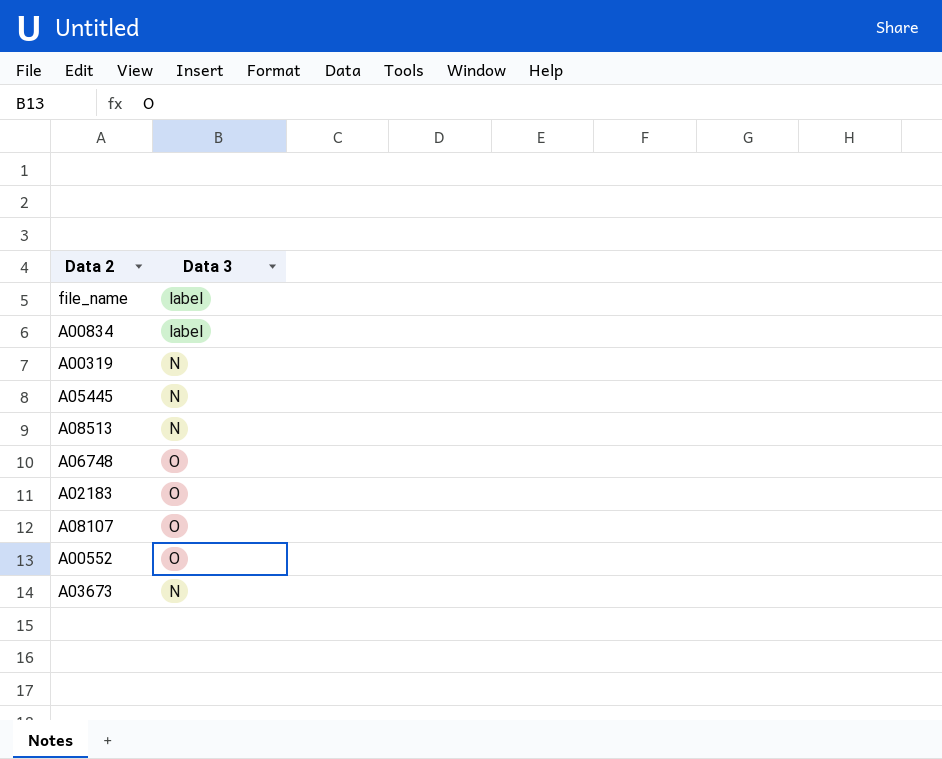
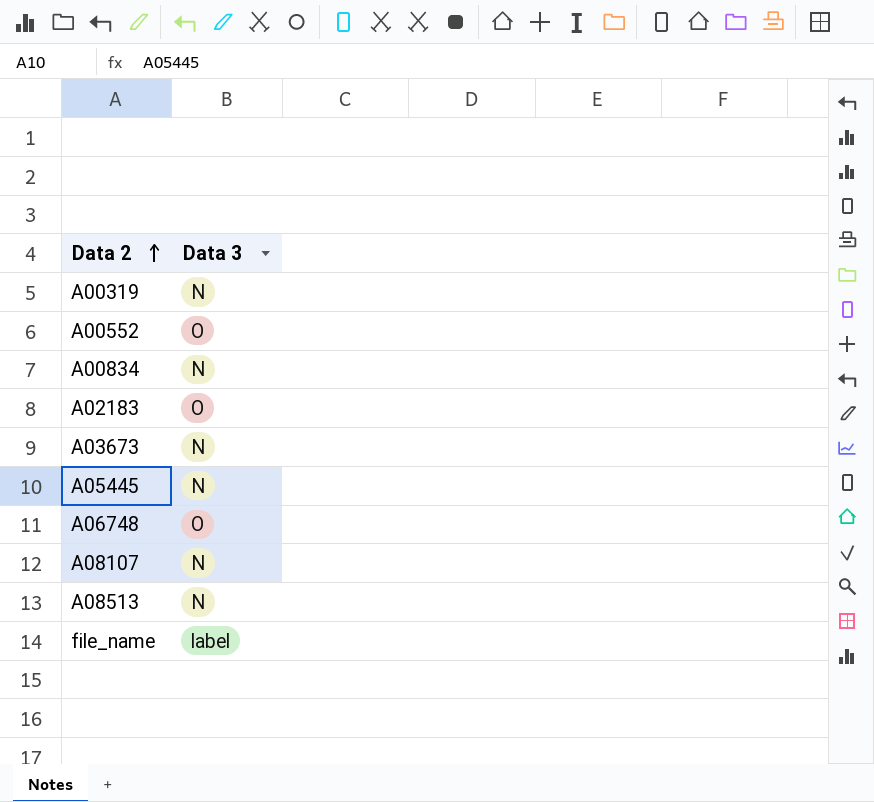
row order: none -> Data 2 ascending
A00834 | Data 3: label -> N
A08107 | Data 3: O -> N

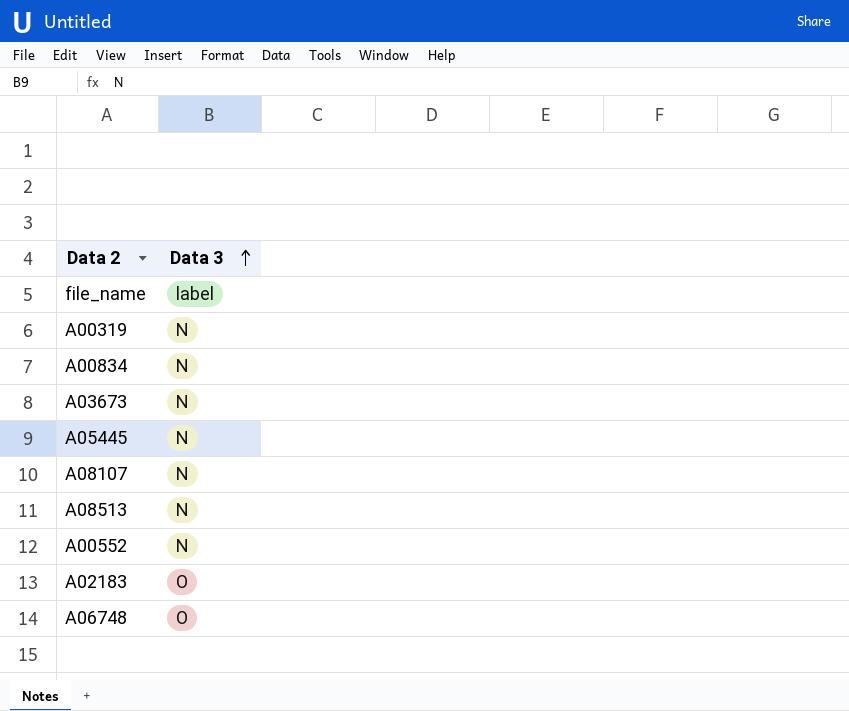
row order: Data 2 ascending -> Data 3 ascending
A00552 | Data 3: O -> N

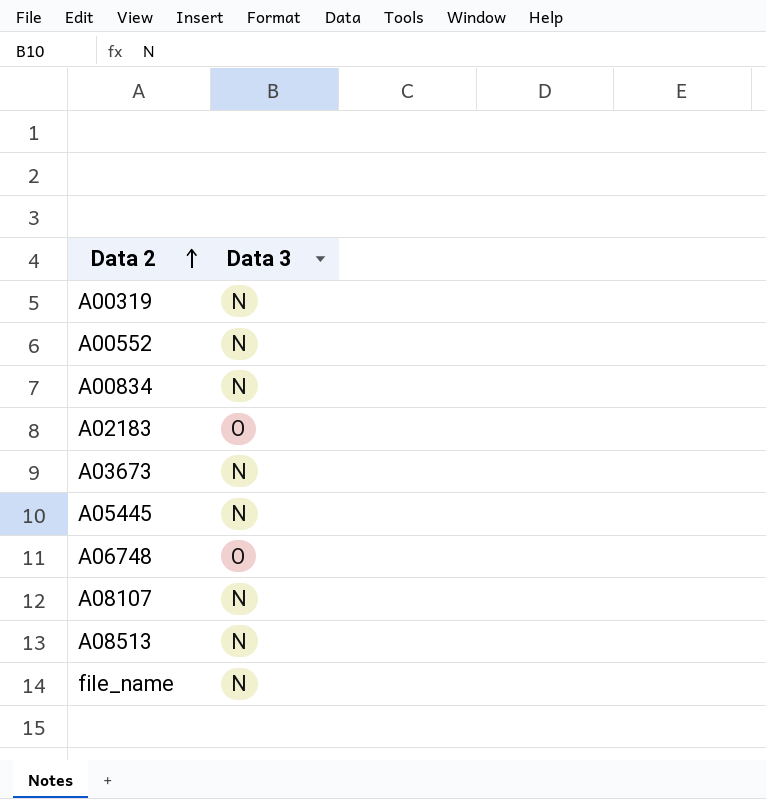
row order: Data 3 ascending -> Data 2 ascending
file_name | Data 3: label -> N

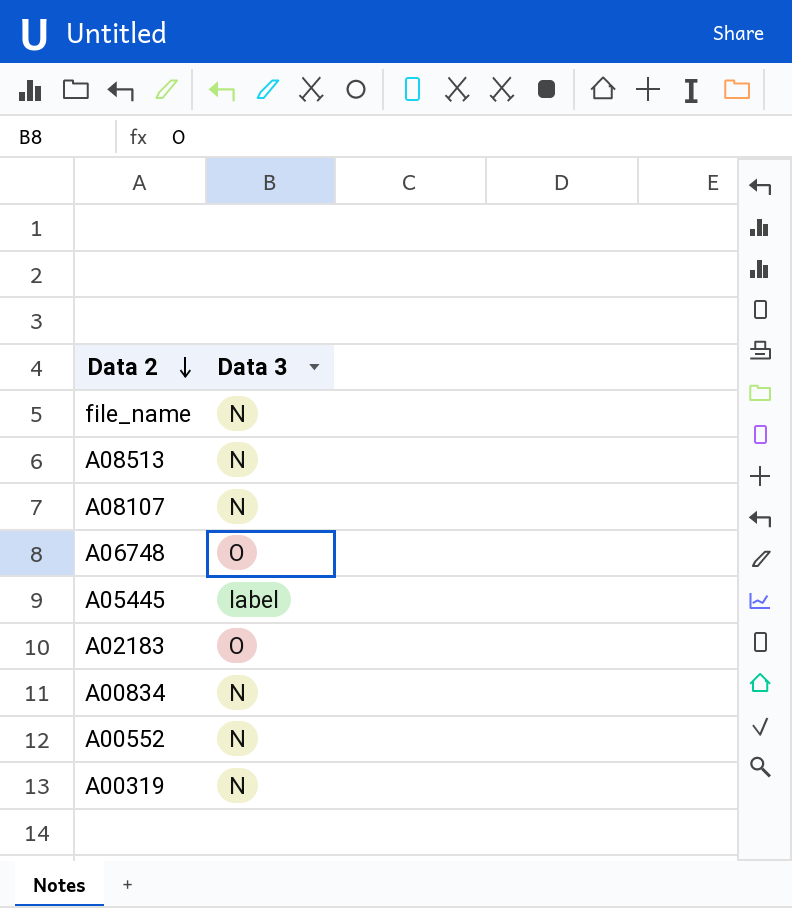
row order: Data 2 ascending -> Data 2 descending
row A03673: N -> none
A05445 | Data 3: N -> label

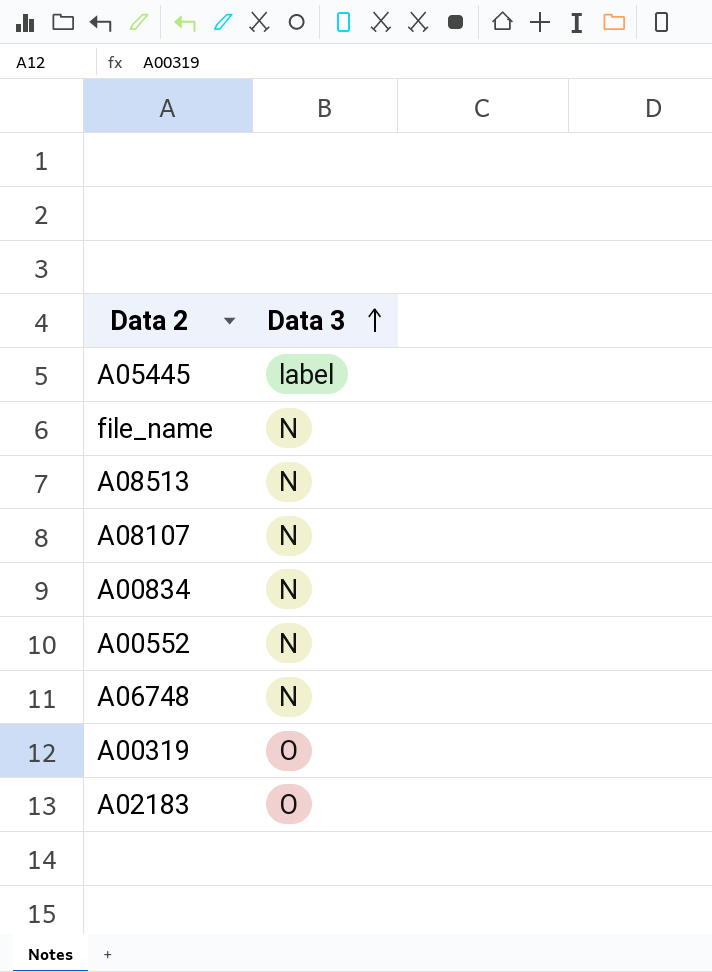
row order: Data 2 descending -> Data 3 ascending
A06748 | Data 3: O -> N
A00319 | Data 3: N -> O

